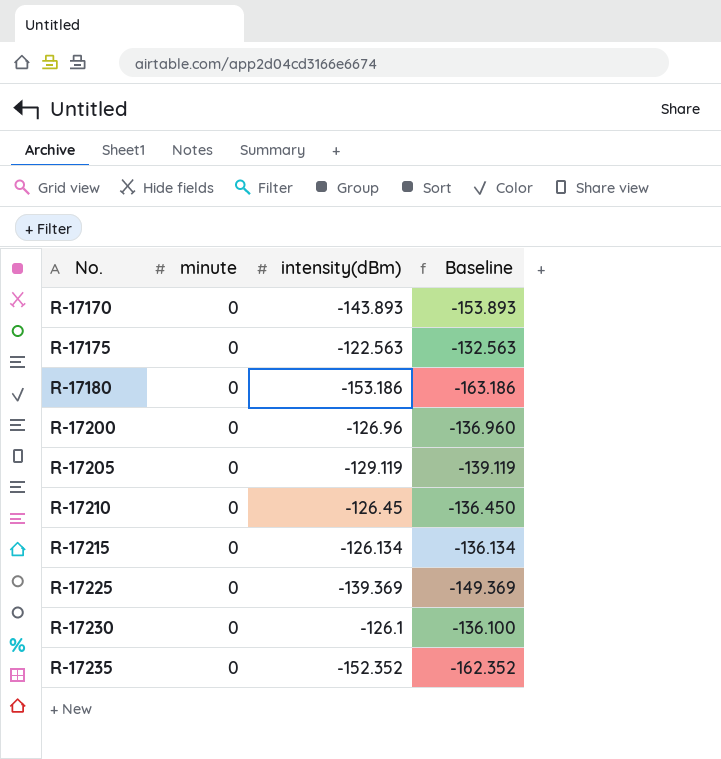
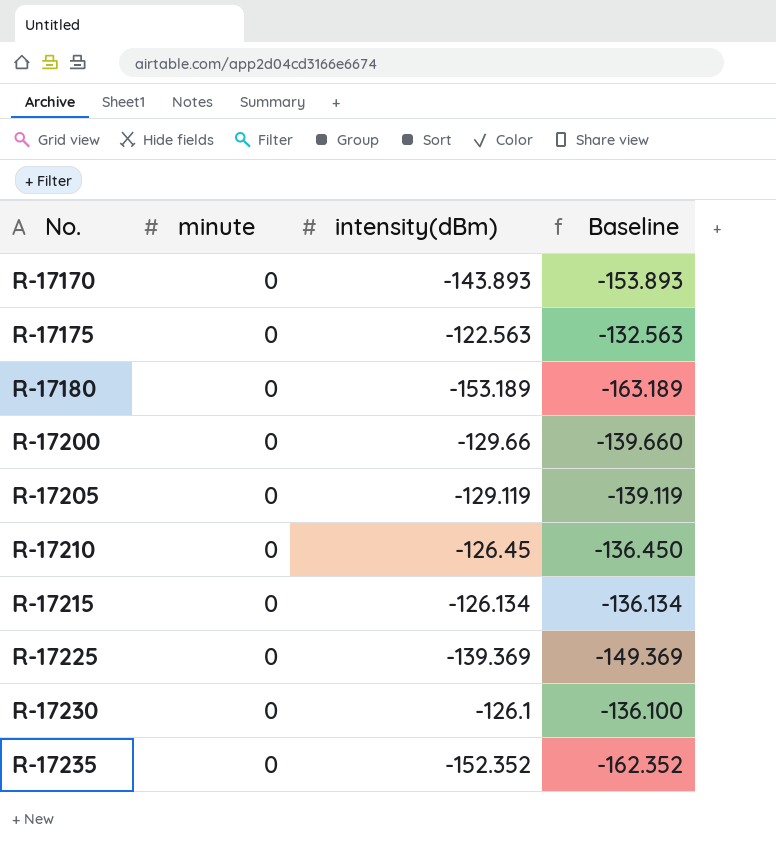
R-17180 | intensity(dBm): -153.186 -> -153.189
R-17180 | Baseline: -163.186 -> -163.189
R-17200 | intensity(dBm): -126.96 -> -129.66
R-17200 | Baseline: -136.960 -> -139.660

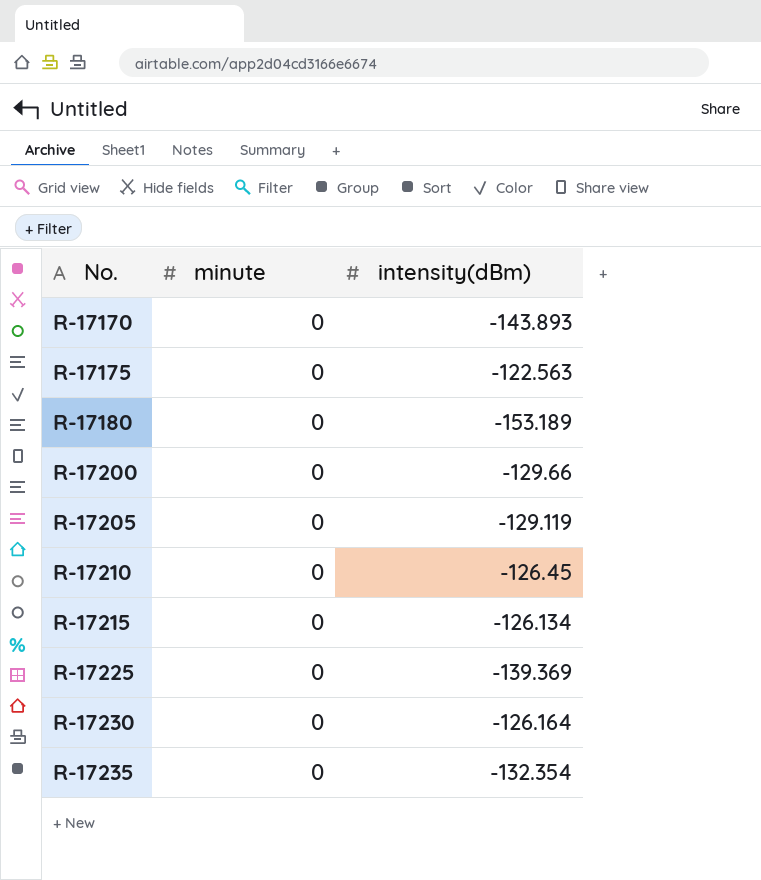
column Baseline | formula: [intensity(dBm)] - 10 -> none
R-17230 | intensity(dBm): -126.1 -> -126.164
R-17235 | intensity(dBm): -152.352 -> -132.354

